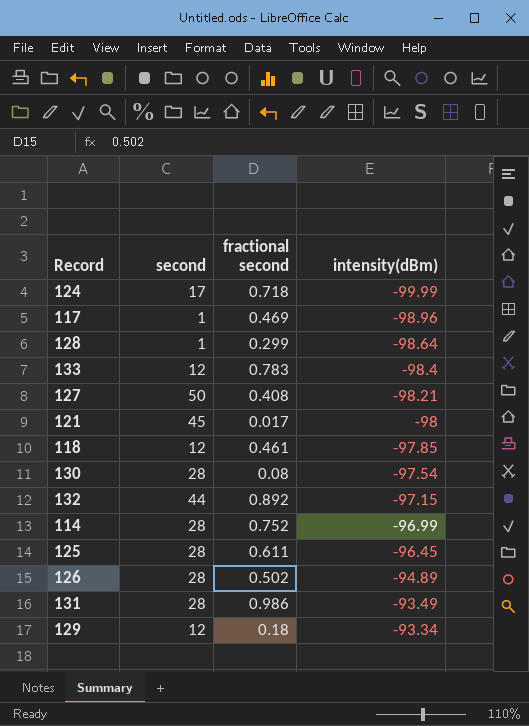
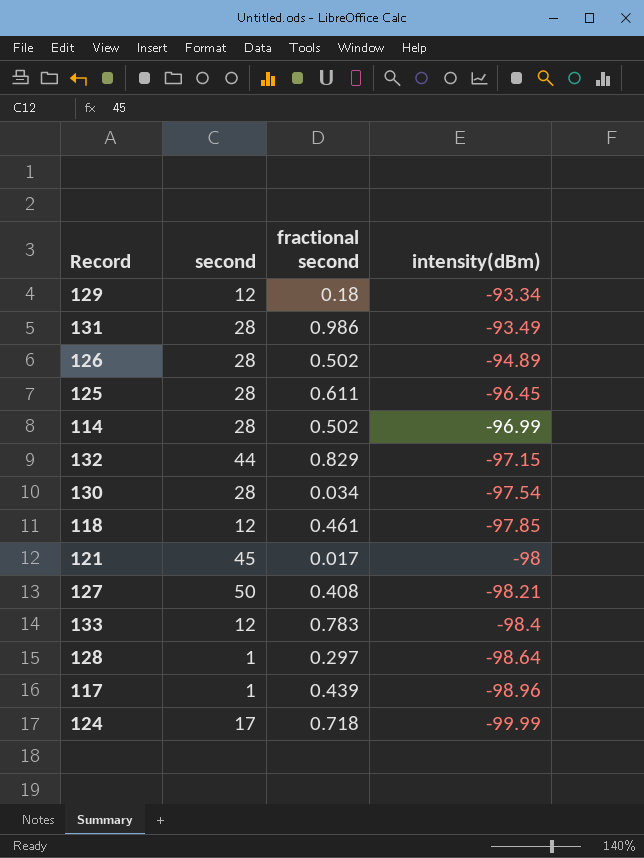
row order: intensity(dBm) ascending -> intensity(dBm) descending
114 | fractional second: 0.752 -> 0.502
132 | fractional second: 0.892 -> 0.829
130 | fractional second: 0.08 -> 0.034
128 | fractional second: 0.299 -> 0.297
117 | fractional second: 0.469 -> 0.439

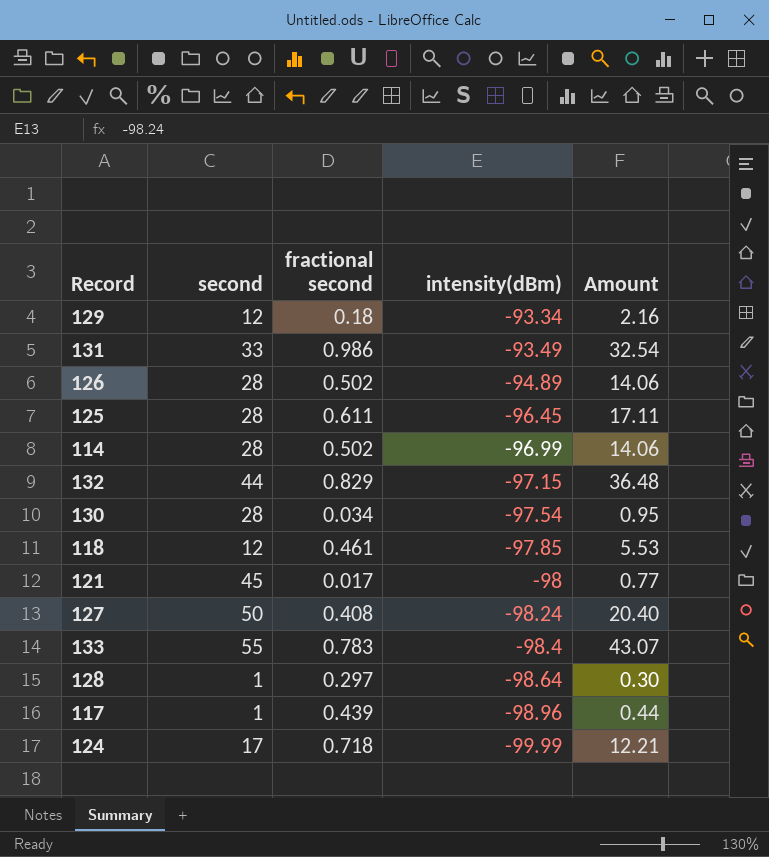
column Amount | formula: none -> [second] * [fractional second]
131 | second: 28 -> 33
127 | intensity(dBm): -98.21 -> -98.24
133 | second: 12 -> 55

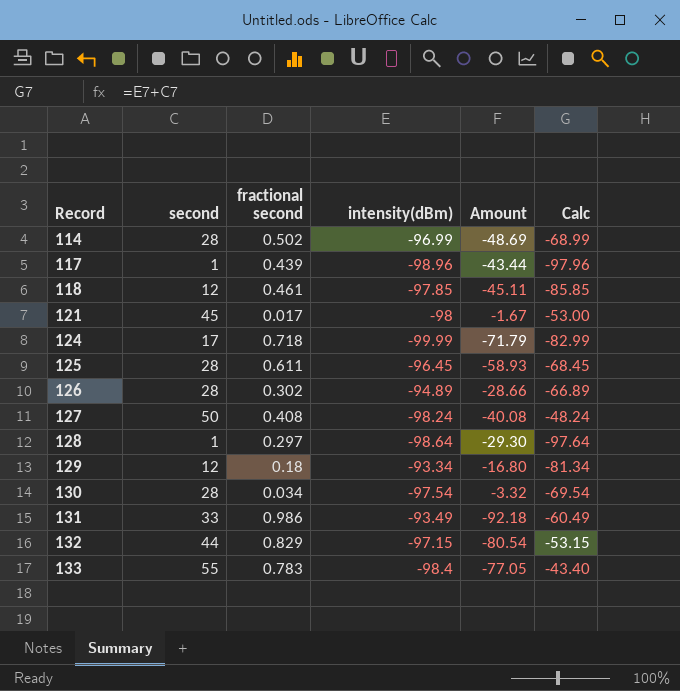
row order: intensity(dBm) descending -> Record ascending
column Amount | formula: [second] * [fractional second] -> [fractional second] * [intensity(dBm)]
column Calc | formula: none -> [second] + [intensity(dBm)]
126 | fractional second: 0.502 -> 0.302

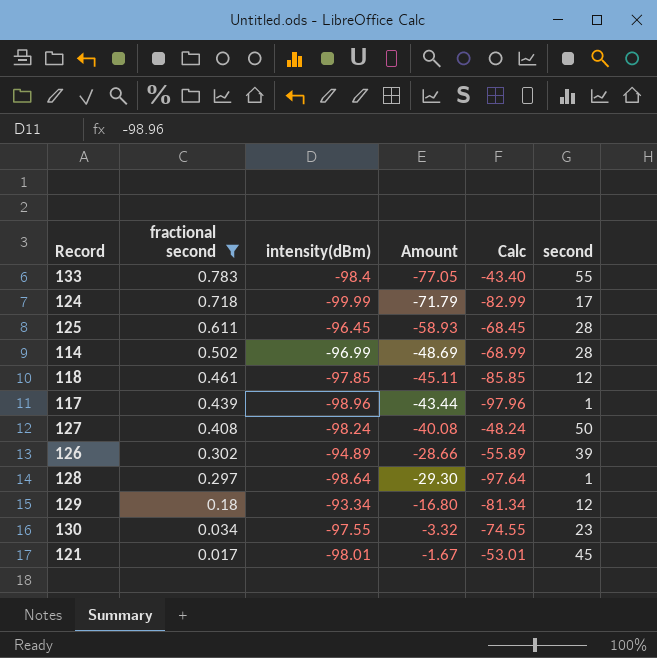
filter: none -> fractional second <= 0.783
row order: Record ascending -> fractional second descending
column second | position: 2 -> 6
126 | Calc: -66.89 -> -55.89
126 | second: 28 -> 39
130 | intensity(dBm): -97.54 -> -97.55
130 | Calc: -69.54 -> -74.55
130 | second: 28 -> 23
121 | intensity(dBm): -98 -> -98.01
121 | Calc: -53.00 -> -53.01

